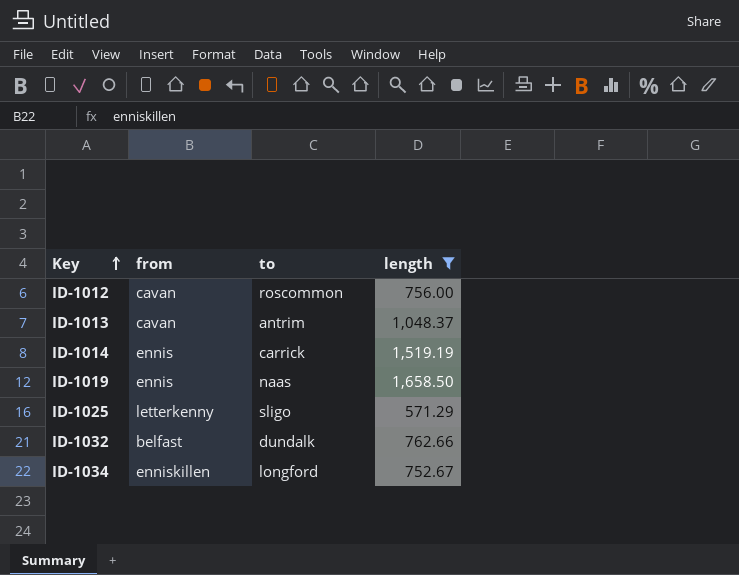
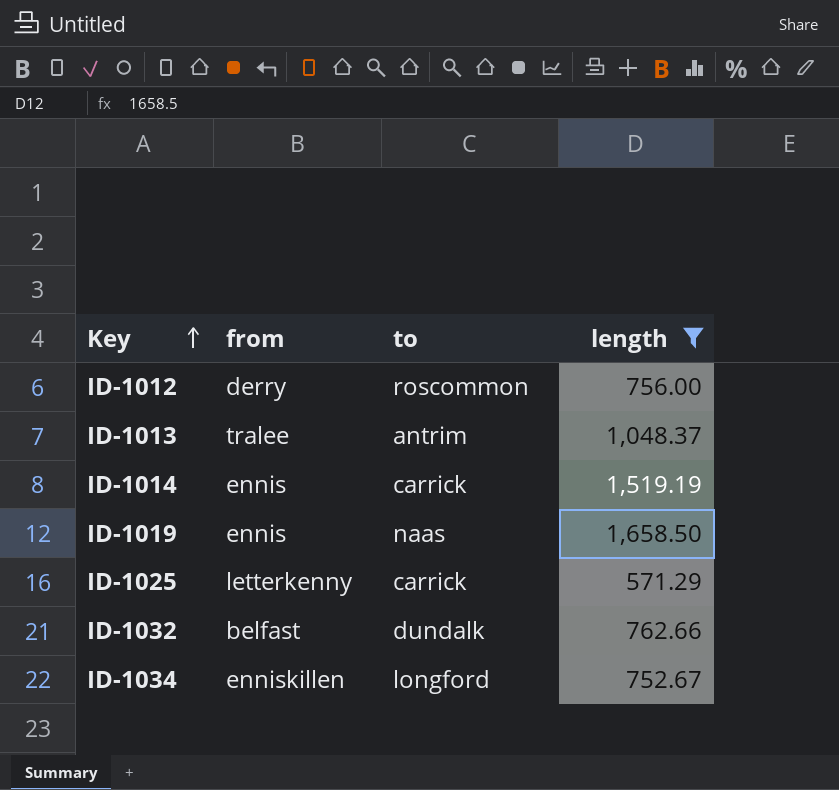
ID-1012 | from: cavan -> derry
ID-1013 | from: cavan -> tralee
ID-1025 | to: sligo -> carrick

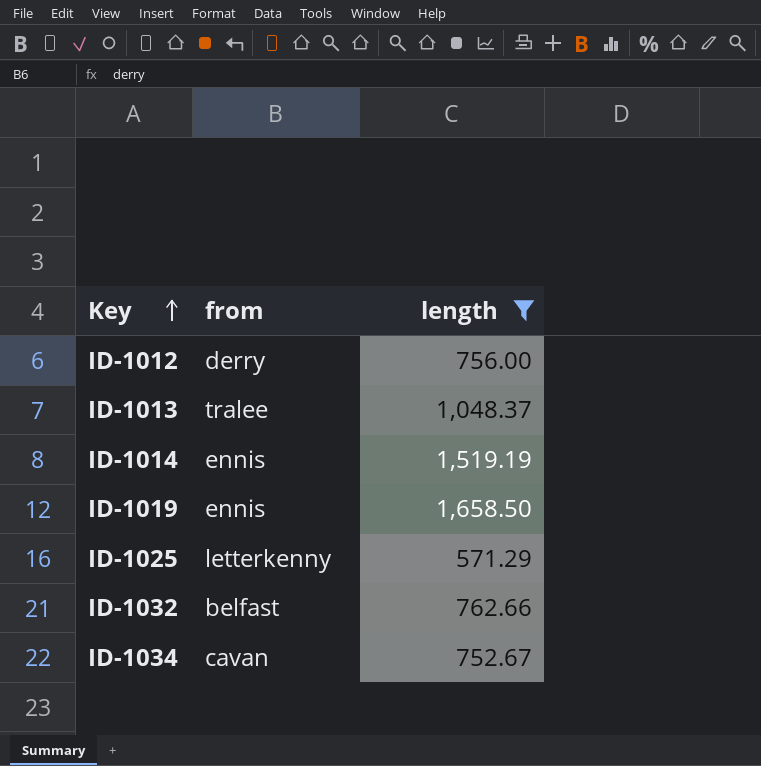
column to | position: 3 -> none
ID-1034 | from: enniskillen -> cavan

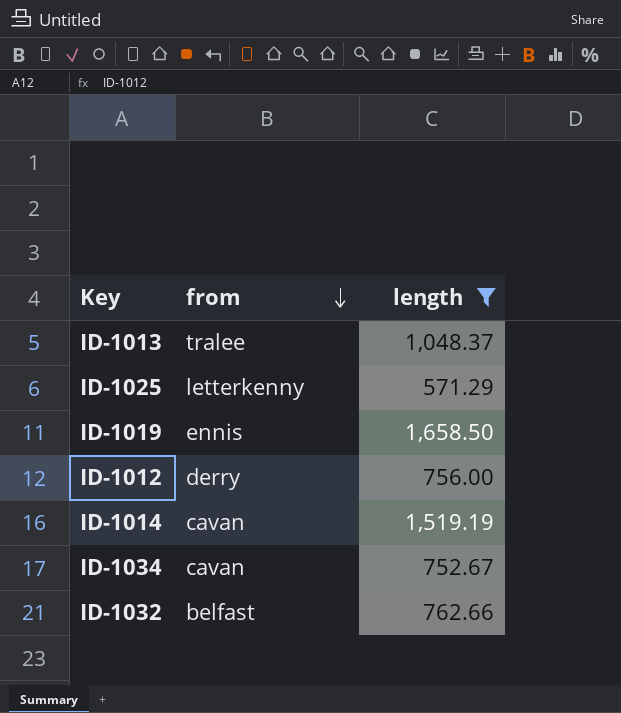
row order: Key ascending -> from descending
ID-1014 | from: ennis -> cavan

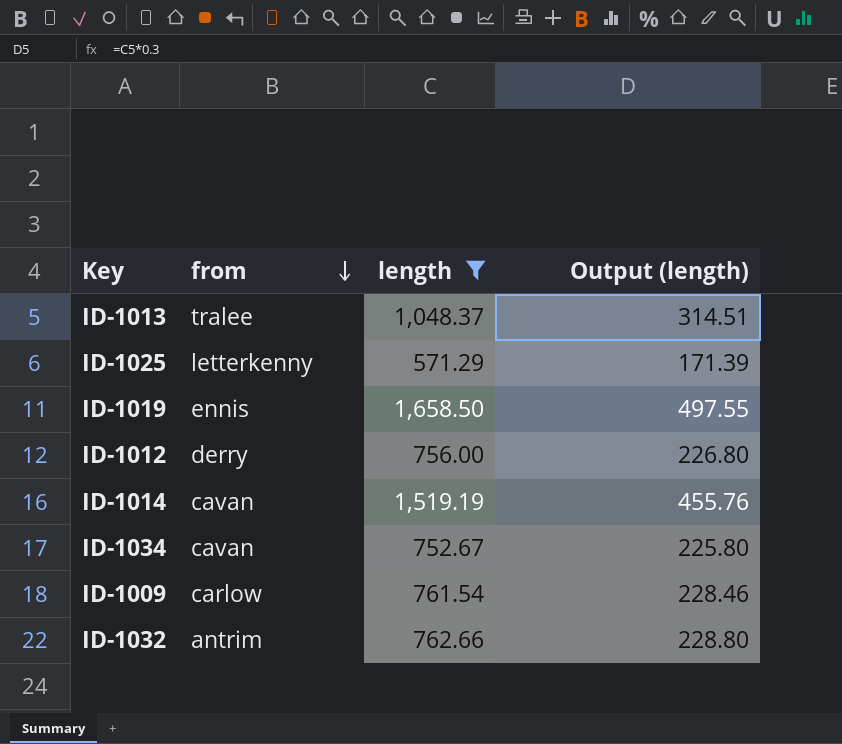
column Output (length) | formula: none -> [length] * 0.3
row ID-1009: none -> carlow | 761.54 | 228.46
ID-1032 | from: belfast -> antrim

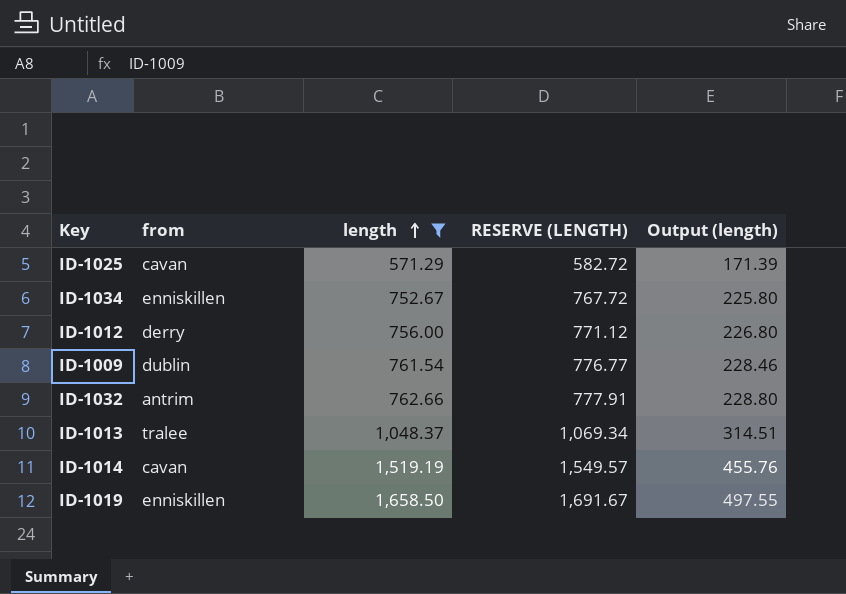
row order: from descending -> length ascending
column RESERVE (LENGTH) | formula: none -> [length] * 1.02
ID-1025 | from: letterkenny -> cavan
ID-1034 | from: cavan -> enniskillen
ID-1009 | from: carlow -> dublin
ID-1019 | from: ennis -> enniskillen

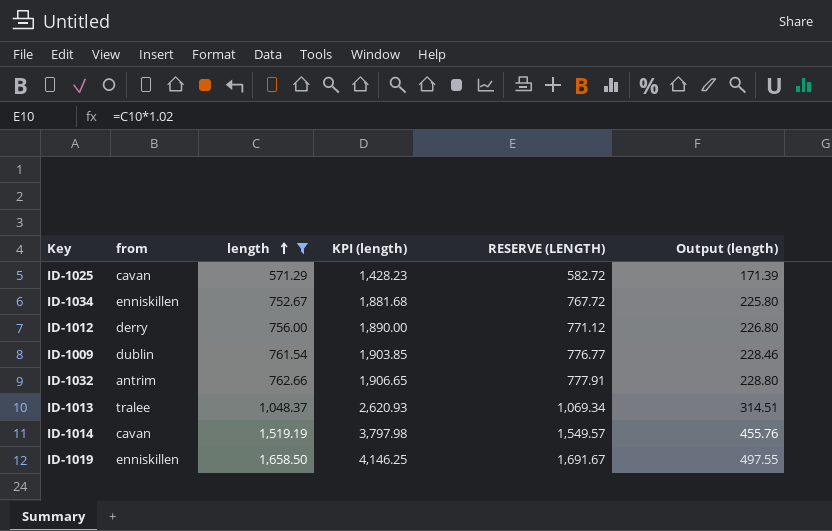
column KPI (length) | formula: none -> [length] * 2.5

